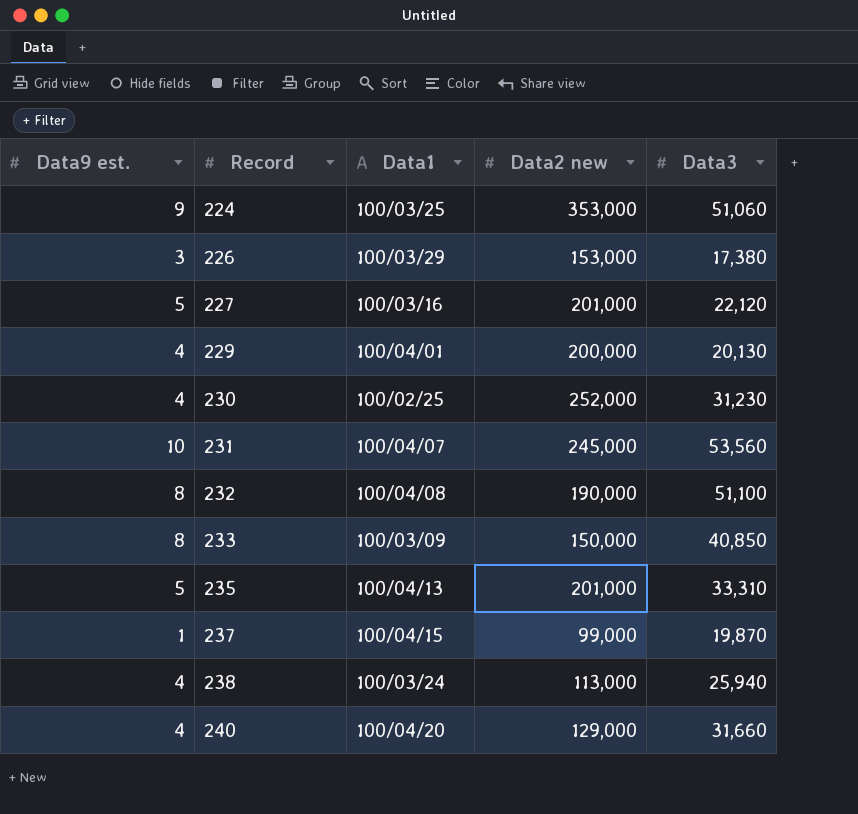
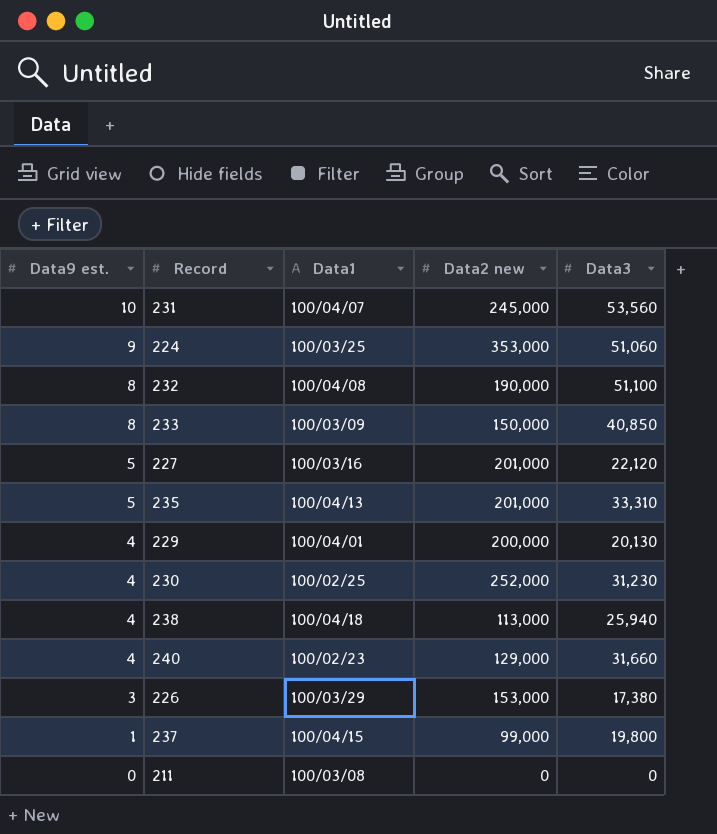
row order: Record ascending -> Data9 est. descending
238 | Data1: 100/03/24 -> 100/04/18
240 | Data1: 100/04/20 -> 100/02/23
237 | Data3: 19,870 -> 19,800
row 211: none -> 0 | 100/03/08 | 0 | 0

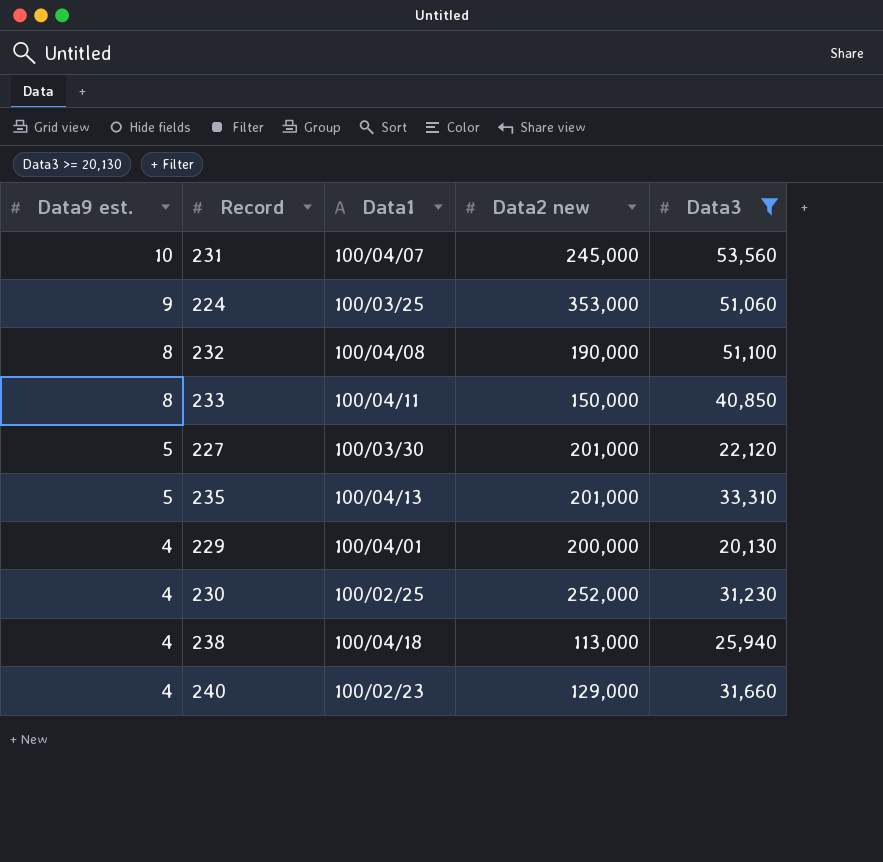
filter: none -> Data3 >= 20,130
233 | Data1: 100/03/09 -> 100/04/11
227 | Data1: 100/03/16 -> 100/03/30

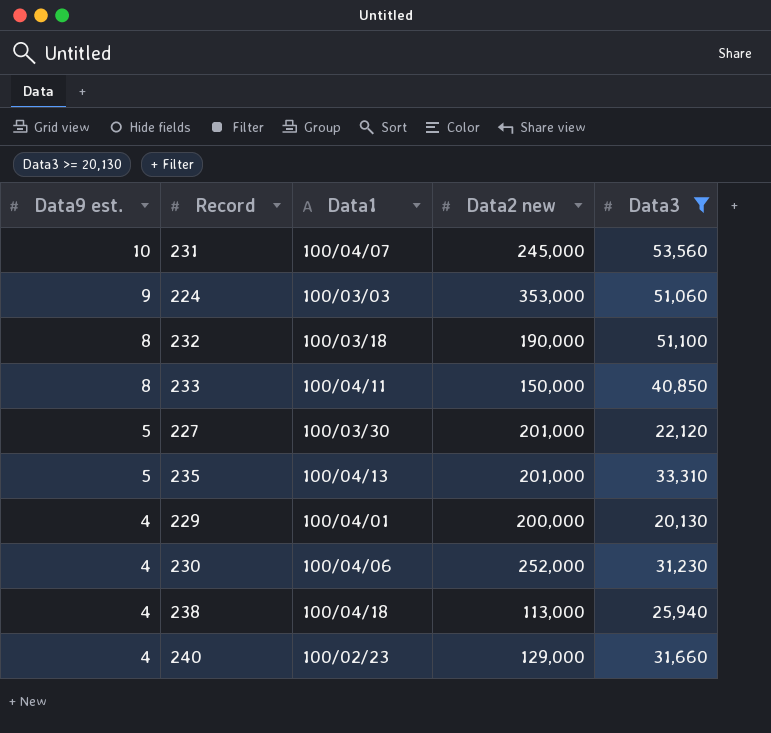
224 | Data1: 100/03/25 -> 100/03/03
232 | Data1: 100/04/08 -> 100/03/18
230 | Data1: 100/02/25 -> 100/04/06

